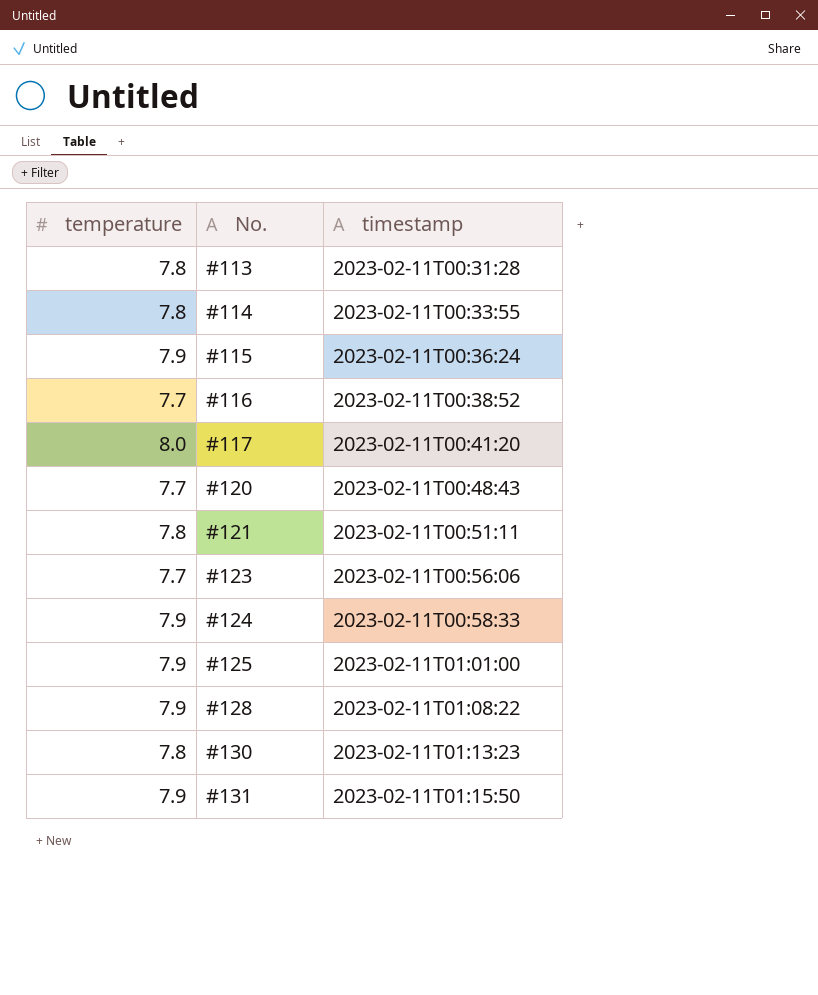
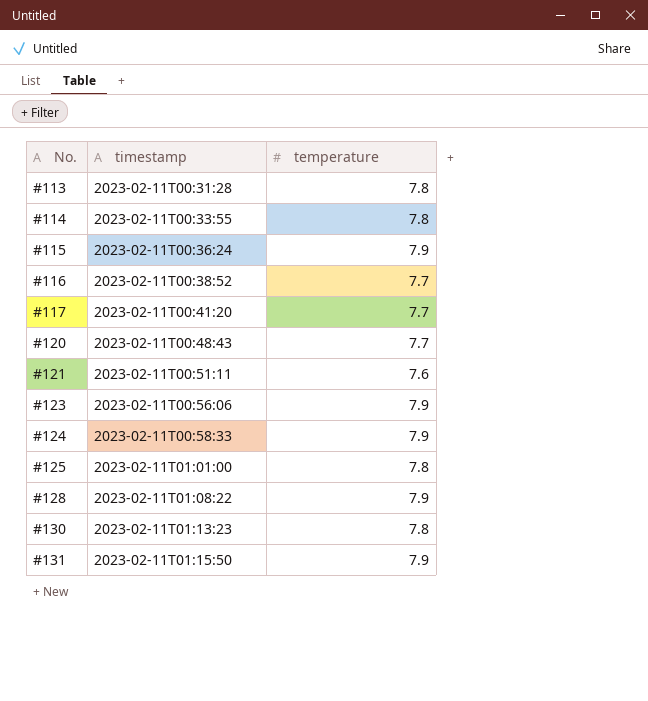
column temperature | position: 1 -> 3
#117 | temperature: 8.0 -> 7.7
#121 | temperature: 7.8 -> 7.6
#123 | temperature: 7.7 -> 7.9
#125 | temperature: 7.9 -> 7.8

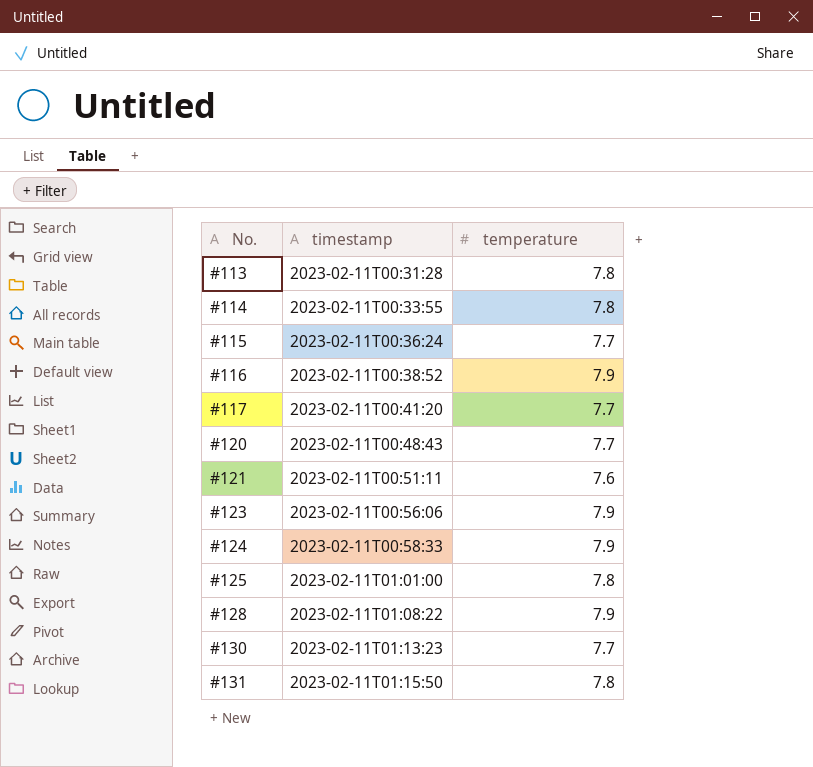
#115 | temperature: 7.9 -> 7.7
#116 | temperature: 7.7 -> 7.9
#130 | temperature: 7.8 -> 7.7
#131 | temperature: 7.9 -> 7.8

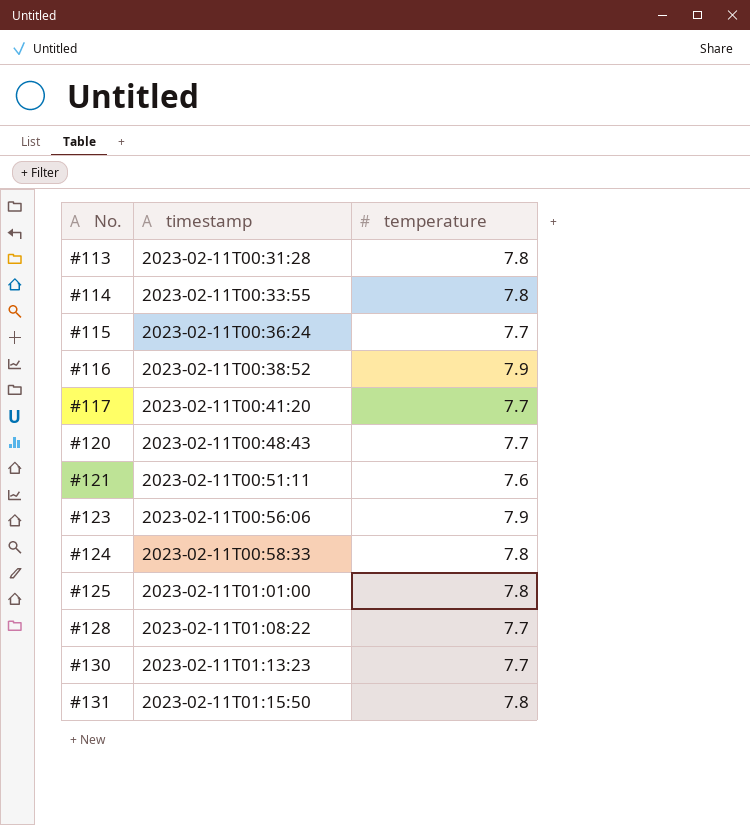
#124 | temperature: 7.9 -> 7.8
#128 | temperature: 7.9 -> 7.7

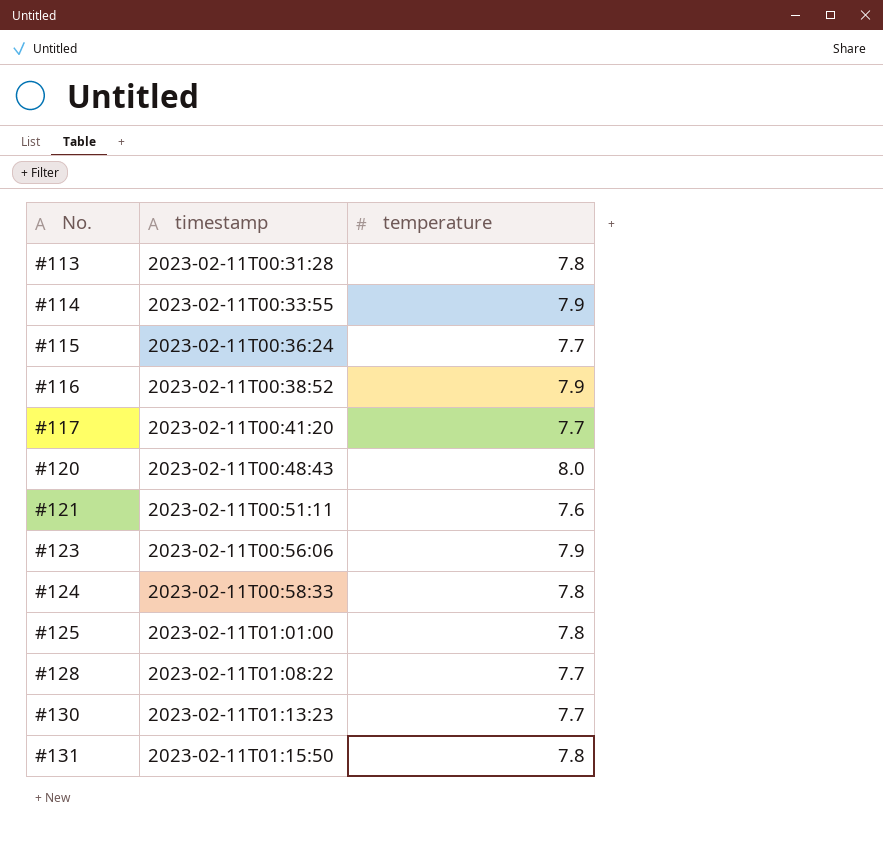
#114 | temperature: 7.8 -> 7.9
#120 | temperature: 7.7 -> 8.0

